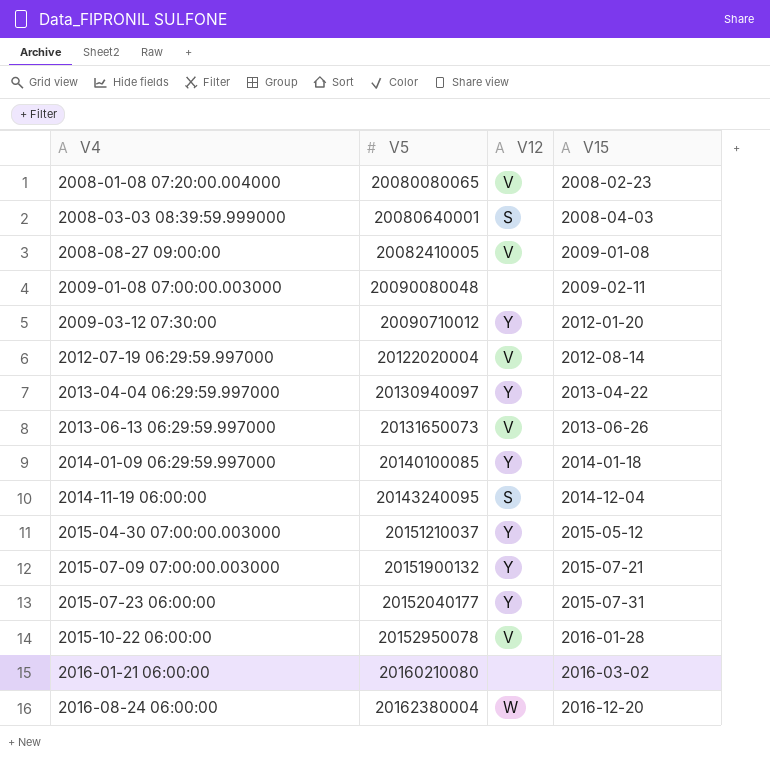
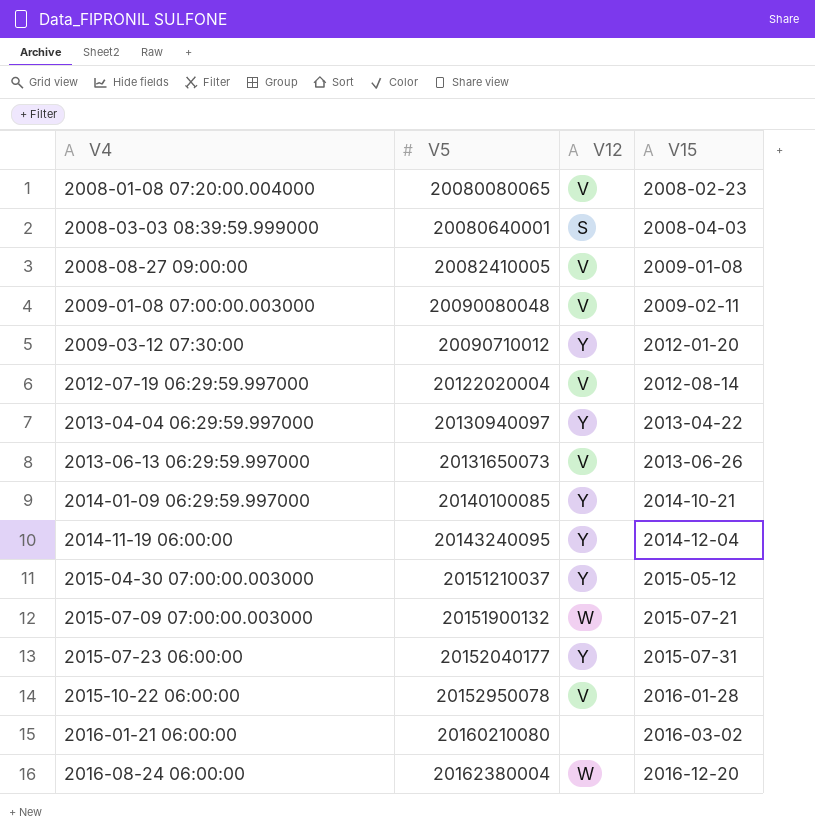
2009-01-08 07:00:00.003000 | V12: none -> V
2014-01-09 06:29:59.997000 | V15: 2014-01-18 -> 2014-10-21
2014-11-19 06:00:00 | V12: S -> Y
2015-07-09 07:00:00.003000 | V12: Y -> W

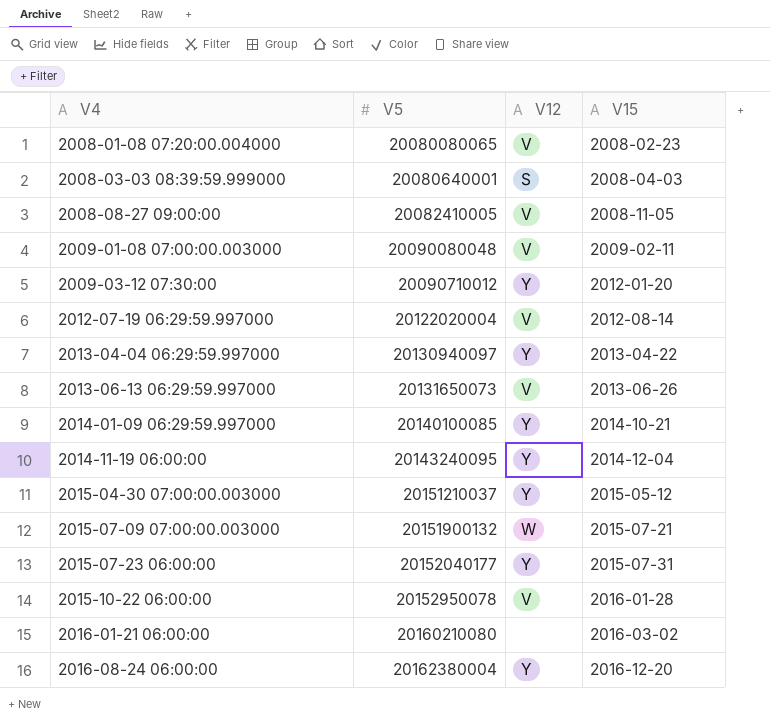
2008-08-27 09:00:00 | V15: 2009-01-08 -> 2008-11-05
2016-08-24 06:00:00 | V12: W -> Y

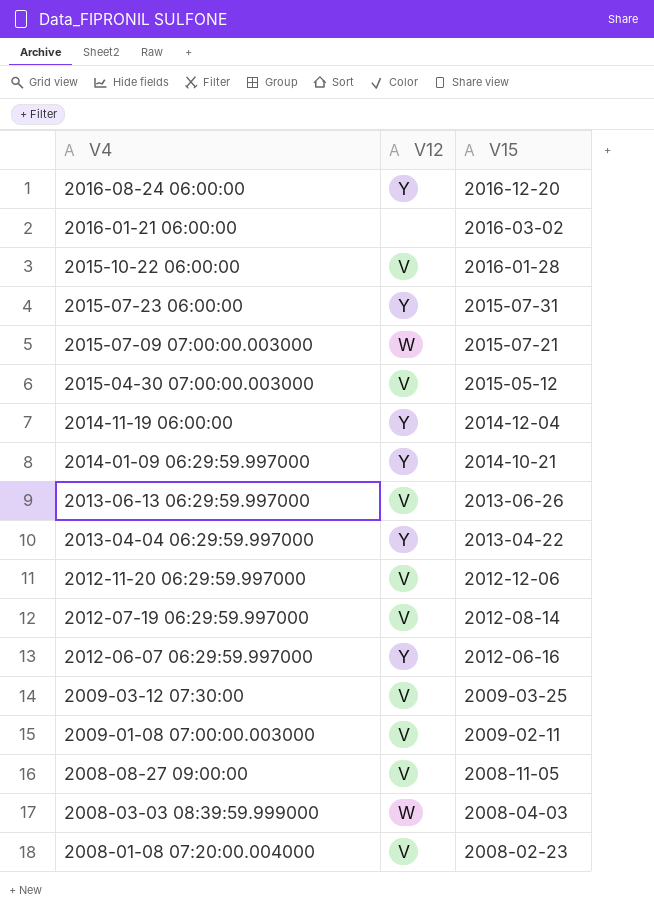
row order: V4 ascending -> V4 descending
column V5 | position: 2 -> none
2015-04-30 07:00:00.003000 | V12: Y -> V
row 2012-11-20 06:29:59.997000: none -> V | 2012-12-06
row 2012-06-07 06:29:59.997000: none -> Y | 2012-06-16
2009-03-12 07:30:00 | V12: Y -> V
2009-03-12 07:30:00 | V15: 2012-01-20 -> 2009-03-25
2008-03-03 08:39:59.999000 | V12: S -> W

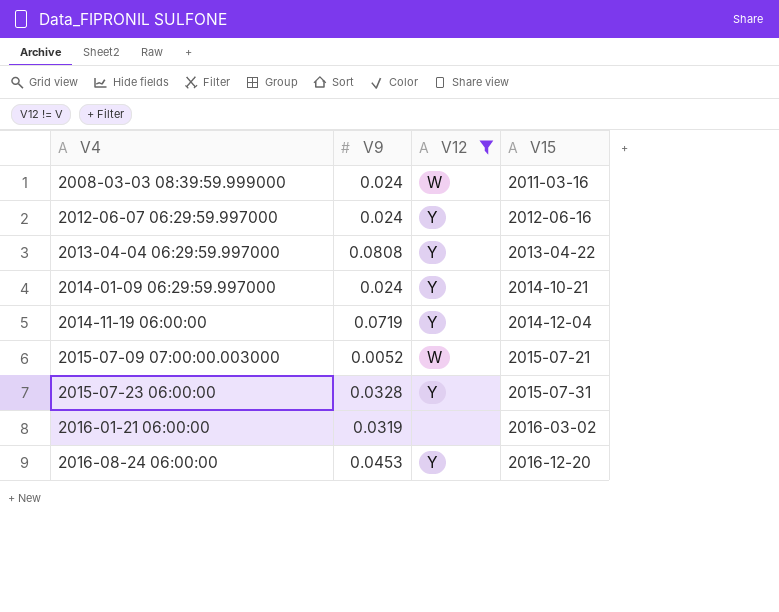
filter: none -> V12 != V
row order: V4 descending -> V4 ascending
column V9 | position: none -> 2
2008-03-03 08:39:59.999000 | V15: 2008-04-03 -> 2011-03-16

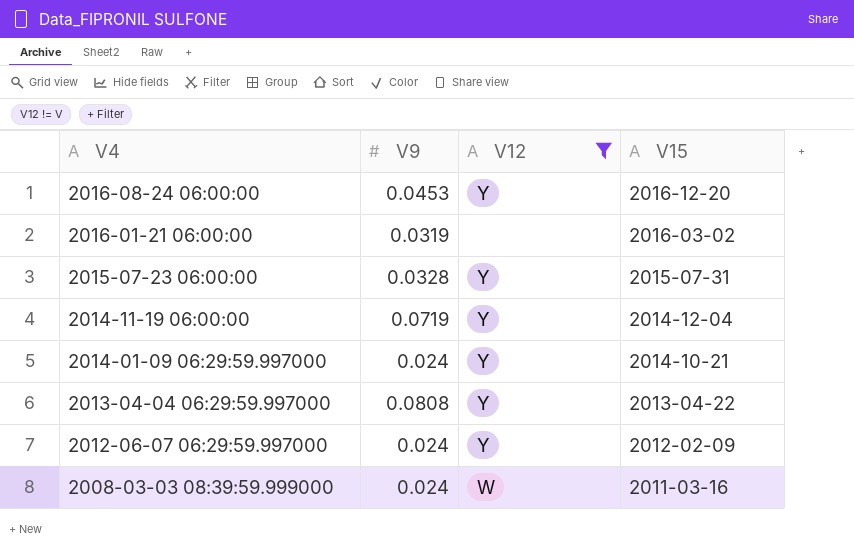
row order: V4 ascending -> V4 descending
row 2015-07-09 07:00:00.003000: 0.0052 | W | 2015-07-21 -> none
2012-06-07 06:29:59.997000 | V15: 2012-06-16 -> 2012-02-09

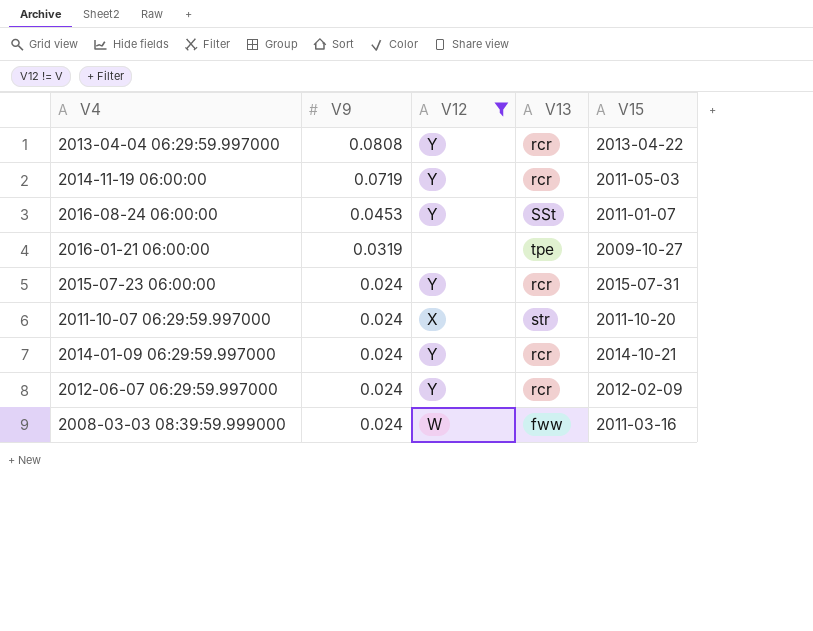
row order: V4 descending -> V9 descending
column V13 | position: none -> 4
2014-11-19 06:00:00 | V15: 2014-12-04 -> 2011-05-03
2016-08-24 06:00:00 | V15: 2016-12-20 -> 2011-01-07
2016-01-21 06:00:00 | V15: 2016-03-02 -> 2009-10-27
2015-07-23 06:00:00 | V9: 0.0328 -> 0.024
row 2011-10-07 06:29:59.997000: none -> 0.024 | X | str | 2011-10-20

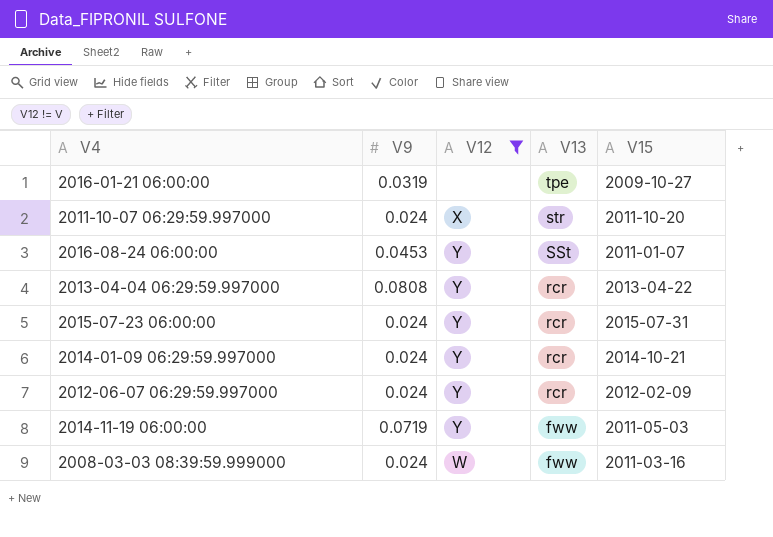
row order: V9 descending -> V13 descending
2014-11-19 06:00:00 | V13: rcr -> fww

